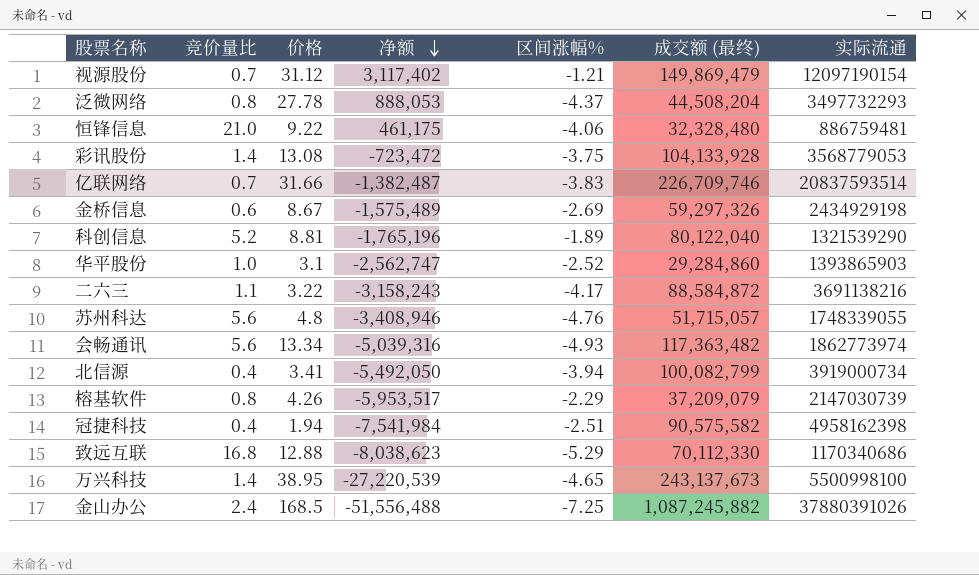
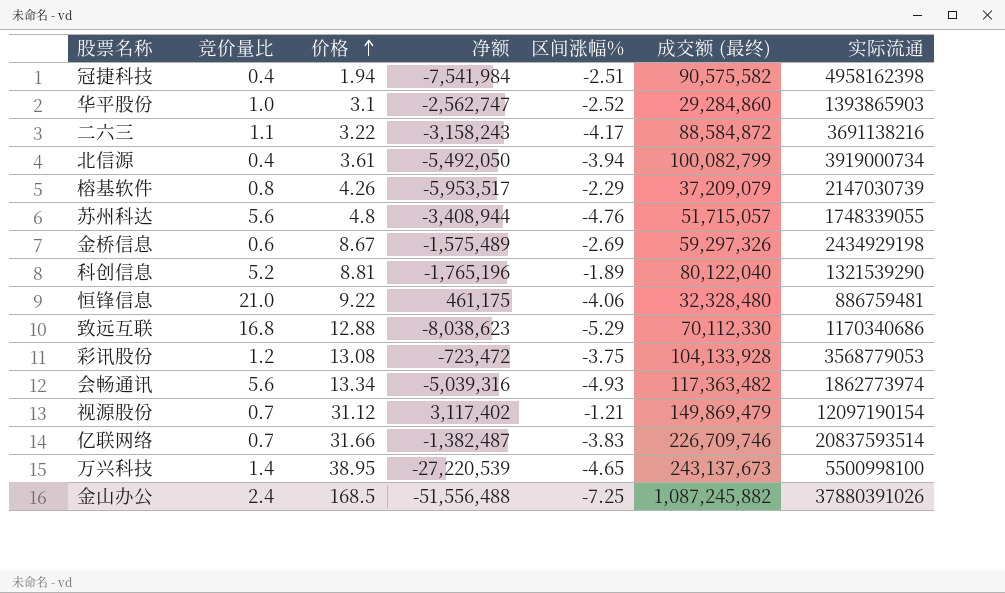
row order: 净额 descending -> 价格 ascending
row 泛微网络: 0.8 | 27.78 | 888,053 | -4.37 | 44,508,204 | 3497732293 -> none
北信源 | 价格: 3.41 -> 3.61
苏州科达 | 净额: -3,408,946 -> -3,408,944
彩讯股份 | 竞价量比: 1.4 -> 1.2

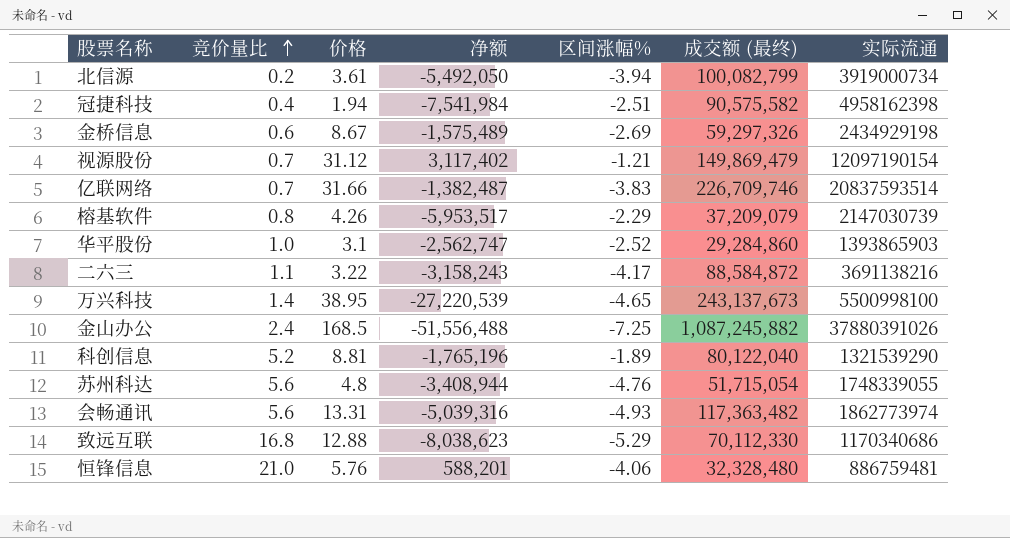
row order: 价格 ascending -> 竞价量比 ascending
row 彩讯股份: 1.2 | 13.08 | -723,472 | -3.75 | 104,133,928 | 3568779053 -> none
北信源 | 竞价量比: 0.4 -> 0.2
苏州科达 | 成交额 (最终): 51,715,057 -> 51,715,054
会畅通讯 | 价格: 13.34 -> 13.31
恒锋信息 | 价格: 9.22 -> 5.76
恒锋信息 | 净额: 461,175 -> 588,201

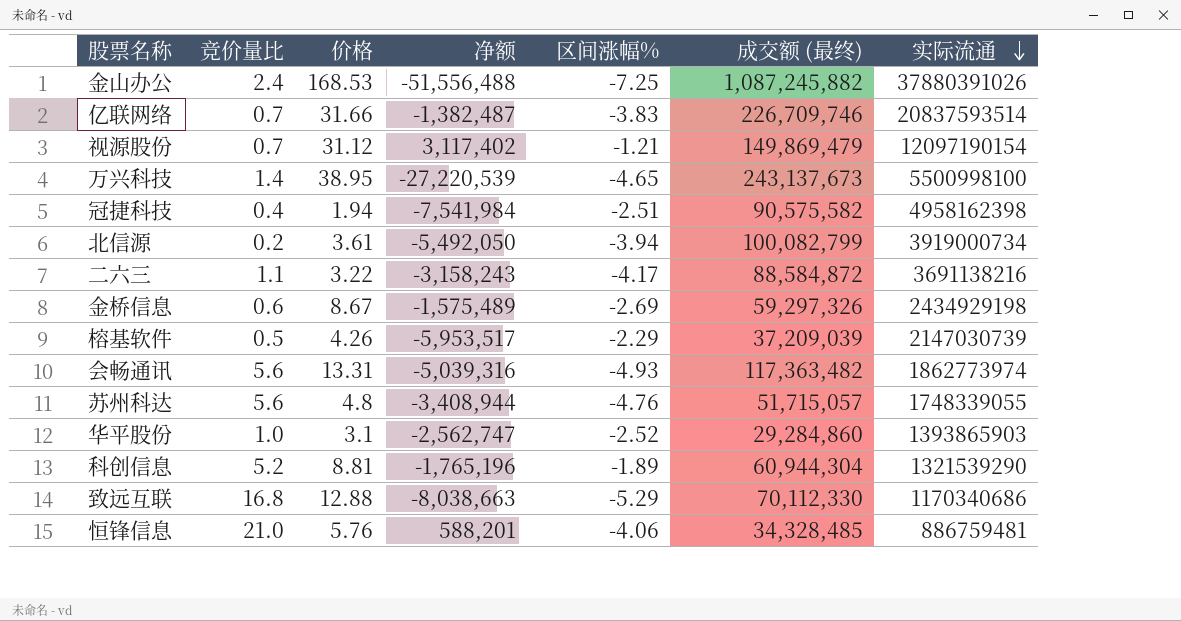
row order: 竞价量比 ascending -> 实际流通 descending
金山办公 | 价格: 168.5 -> 168.53
榕基软件 | 竞价量比: 0.8 -> 0.5
榕基软件 | 成交额 (最终): 37,209,079 -> 37,209,039
苏州科达 | 成交额 (最终): 51,715,054 -> 51,715,057
科创信息 | 成交额 (最终): 80,122,040 -> 60,944,304
致远互联 | 净额: -8,038,623 -> -8,038,663
恒锋信息 | 成交额 (最终): 32,328,480 -> 34,328,485

